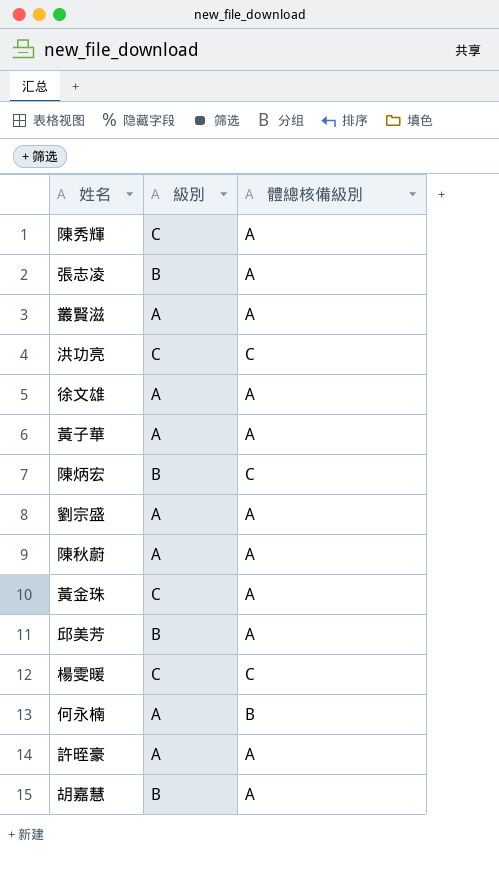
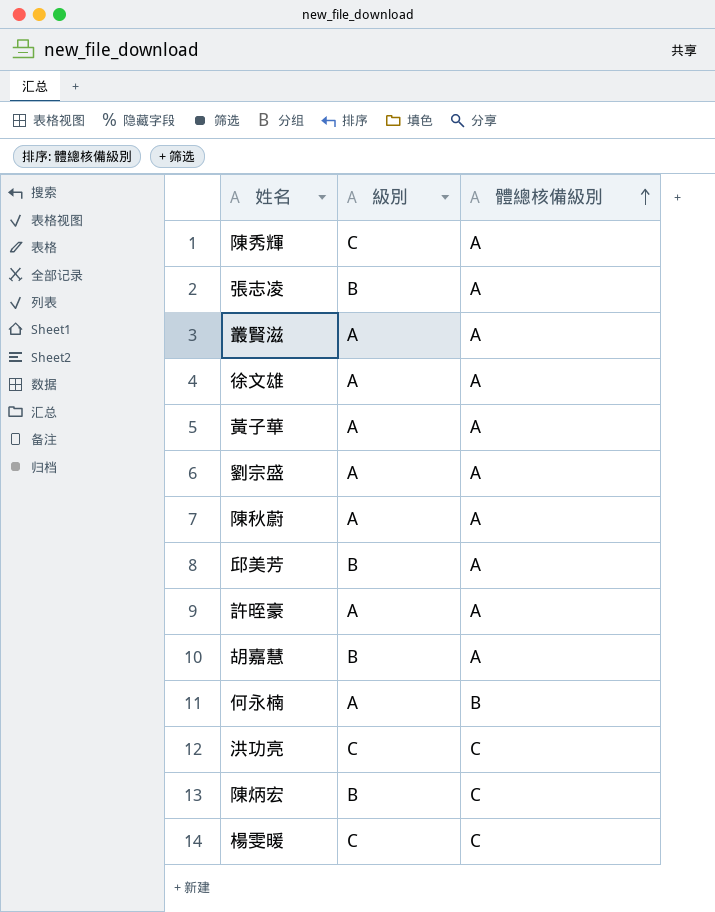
row order: none -> 體總核備級別 ascending
row 黃金珠: C | A -> none

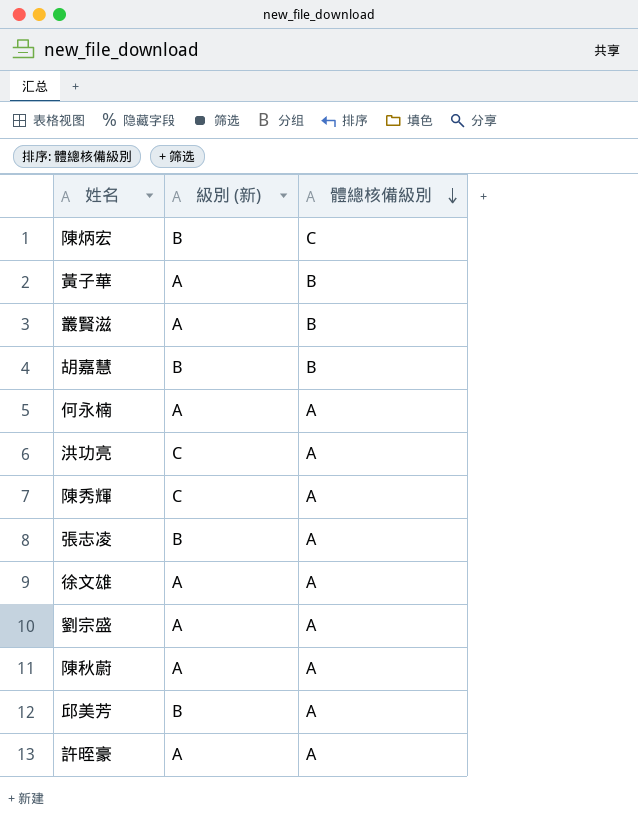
row order: 體總核備級別 ascending -> 體總核備級別 descending
column name: 級別 -> 級別 (新)
row 楊雯暖: C | C -> none
黃子華 | 體總核備級別: A -> B
叢賢滋 | 體總核備級別: A -> B
胡嘉慧 | 體總核備級別: A -> B
何永楠 | 體總核備級別: B -> A
洪功亮 | 體總核備級別: C -> A

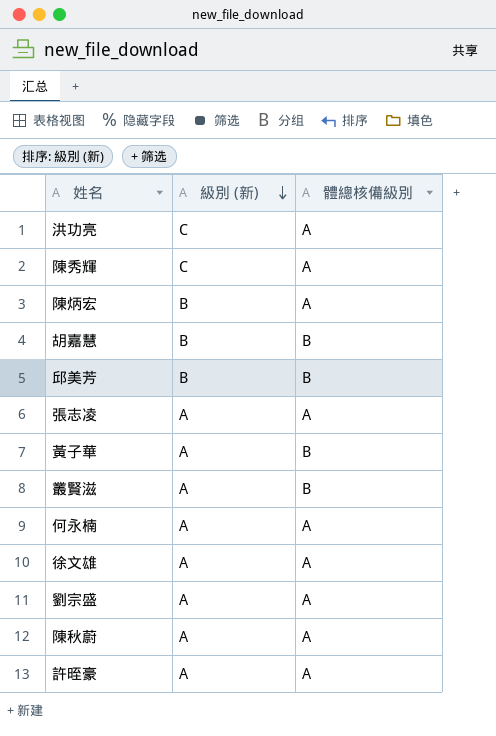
row order: 體總核備級別 descending -> 級別 (新) descending
陳炳宏 | 體總核備級別: C -> A
邱美芳 | 體總核備級別: A -> B
張志凌 | 級別 (新): B -> A

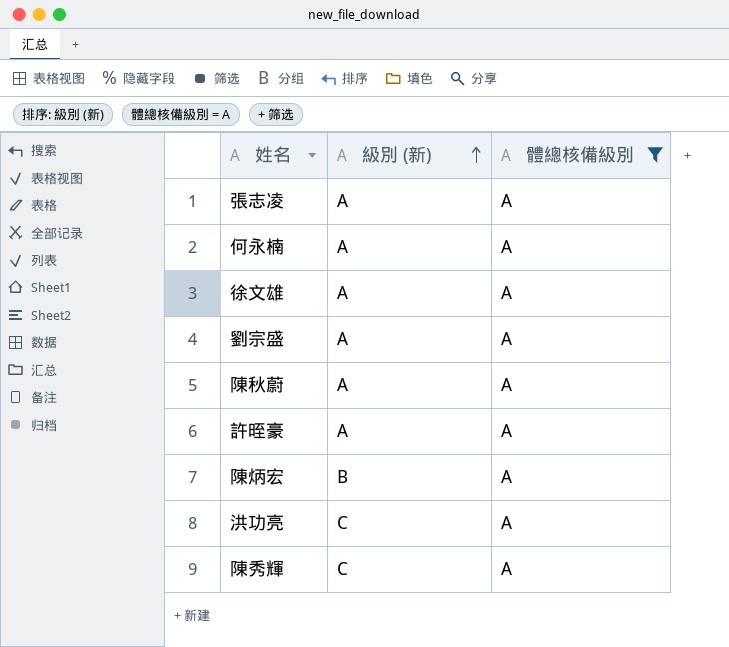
filter: none -> 體總核備級別 = A
row order: 級別 (新) descending -> 級別 (新) ascending

